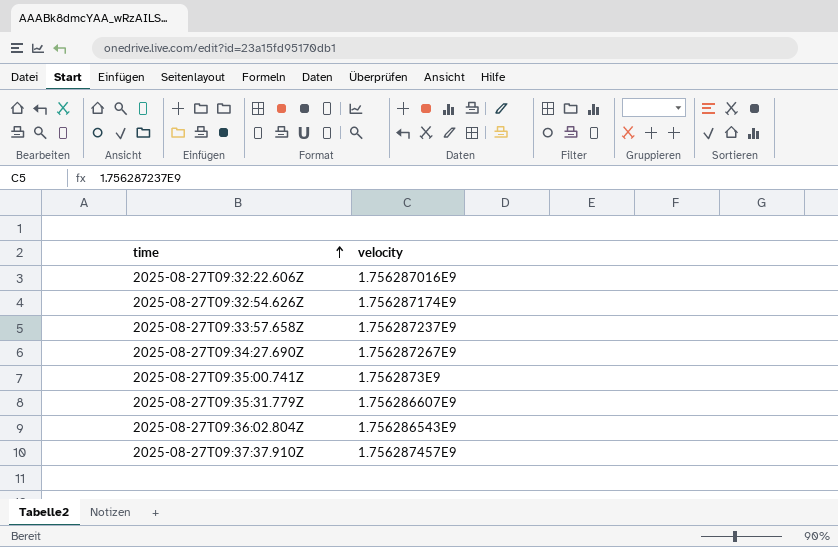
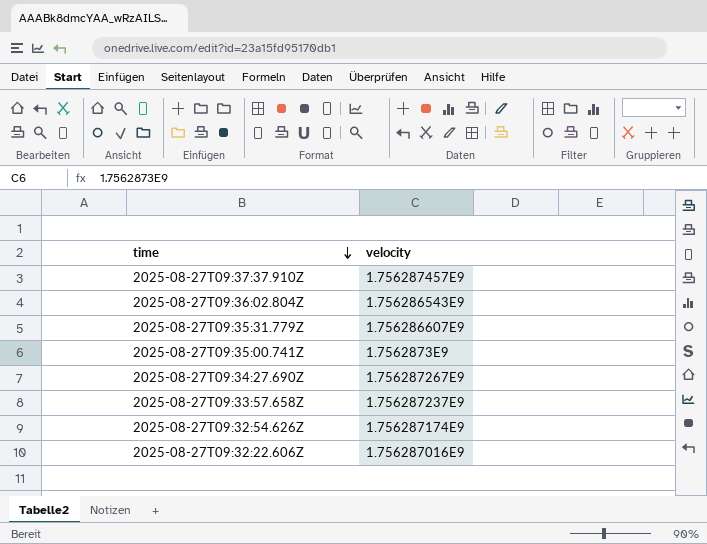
row order: time ascending -> time descending

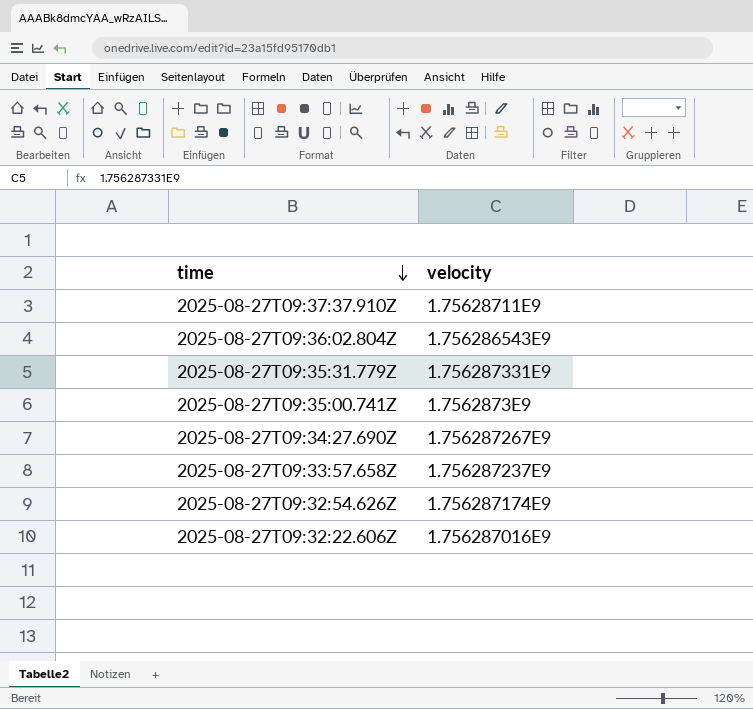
2025-08-27T09:37:37.910Z | velocity: 1.756287457E9 -> 1.75628711E9
2025-08-27T09:35:31.779Z | velocity: 1.756286607E9 -> 1.756287331E9

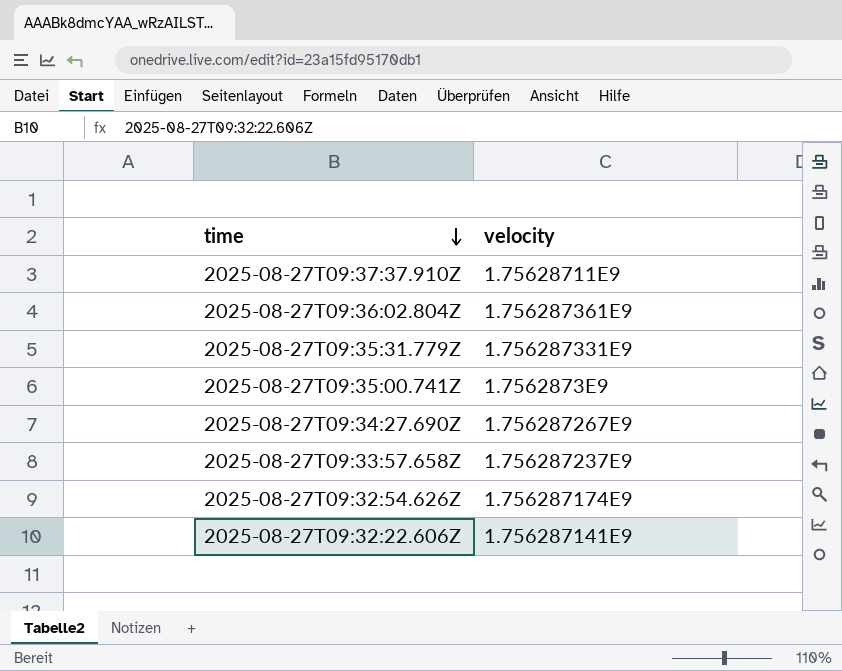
2025-08-27T09:36:02.804Z | velocity: 1.756286543E9 -> 1.756287361E9
2025-08-27T09:32:22.606Z | velocity: 1.756287016E9 -> 1.756287141E9

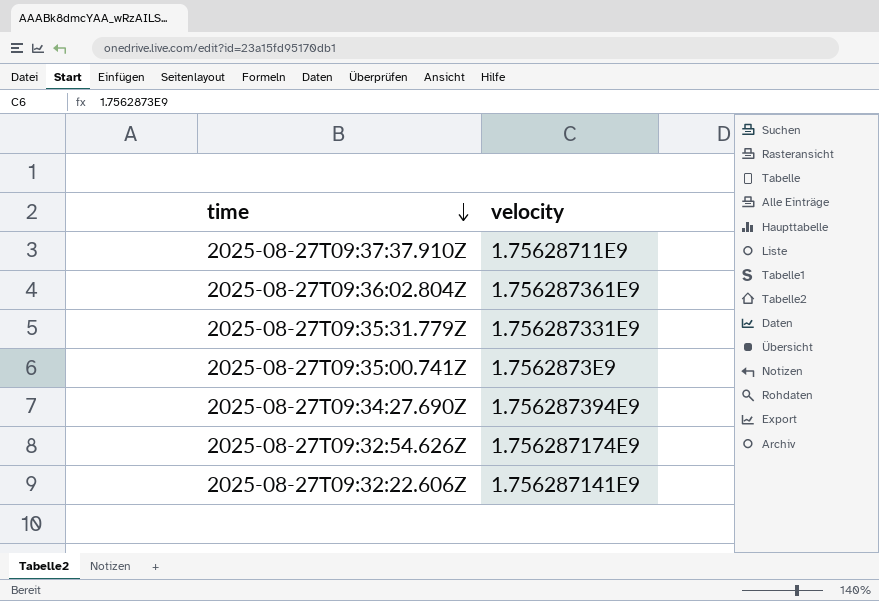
row 2025-08-27T09:33:57.658Z: 1.756287237E9 -> none
2025-08-27T09:34:27.690Z | velocity: 1.756287267E9 -> 1.756287394E9

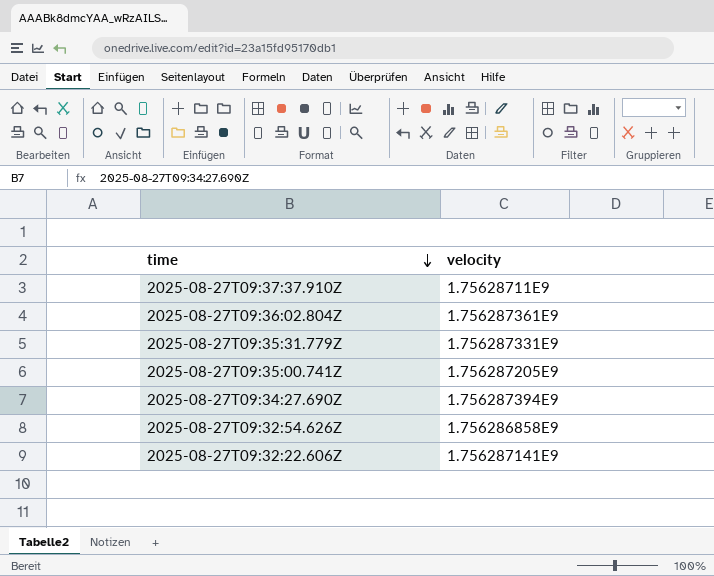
2025-08-27T09:35:00.741Z | velocity: 1.7562873E9 -> 1.756287205E9
2025-08-27T09:32:54.626Z | velocity: 1.756287174E9 -> 1.756286858E9

